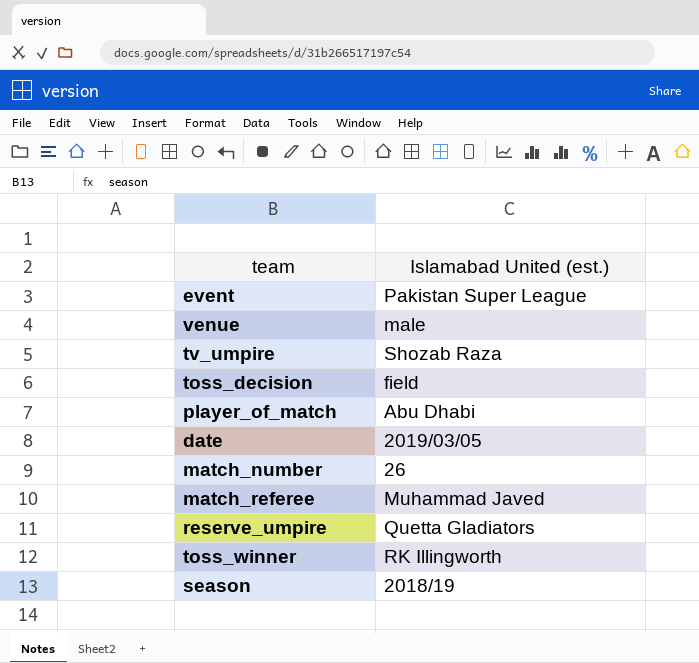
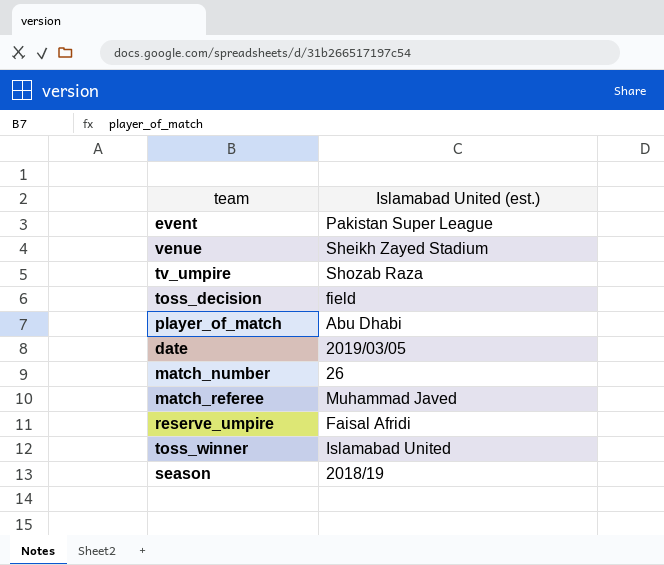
venue | Islamabad United (est.): male -> Sheikh Zayed Stadium
reserve_umpire | Islamabad United (est.): Quetta Gladiators -> Faisal Afridi
toss_winner | Islamabad United (est.): RK Illingworth -> Islamabad United

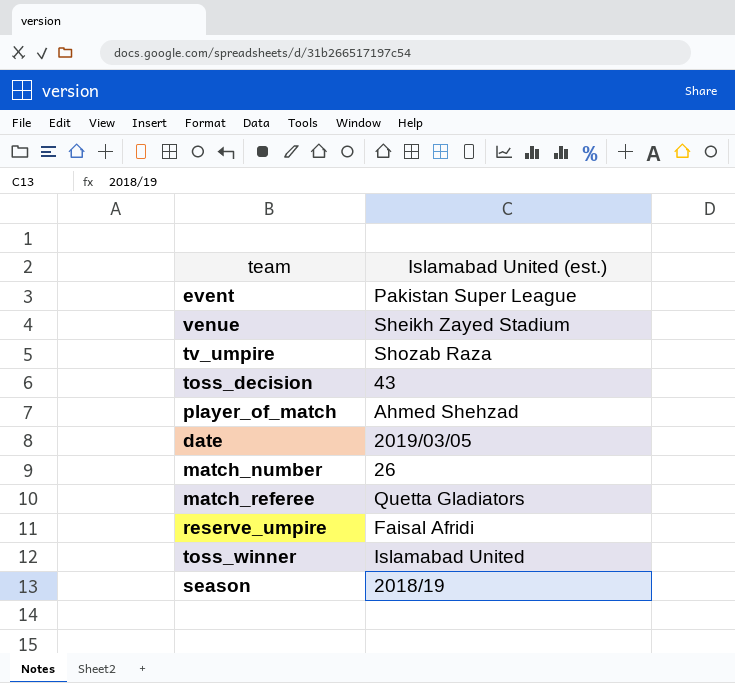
toss_decision | Islamabad United (est.): field -> 43
player_of_match | Islamabad United (est.): Abu Dhabi -> Ahmed Shehzad
match_referee | Islamabad United (est.): Muhammad Javed -> Quetta Gladiators

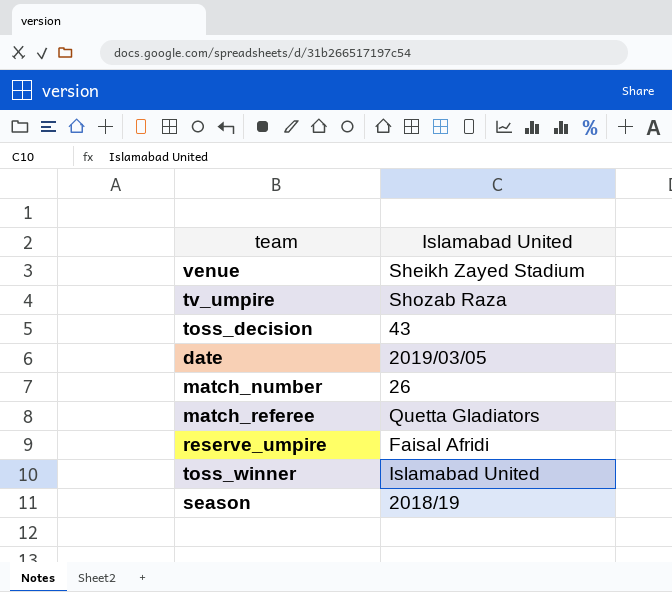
column name: Islamabad United (est.) -> Islamabad United
row event: Pakistan Super League -> none
row player_of_match: Ahmed Shehzad -> none

